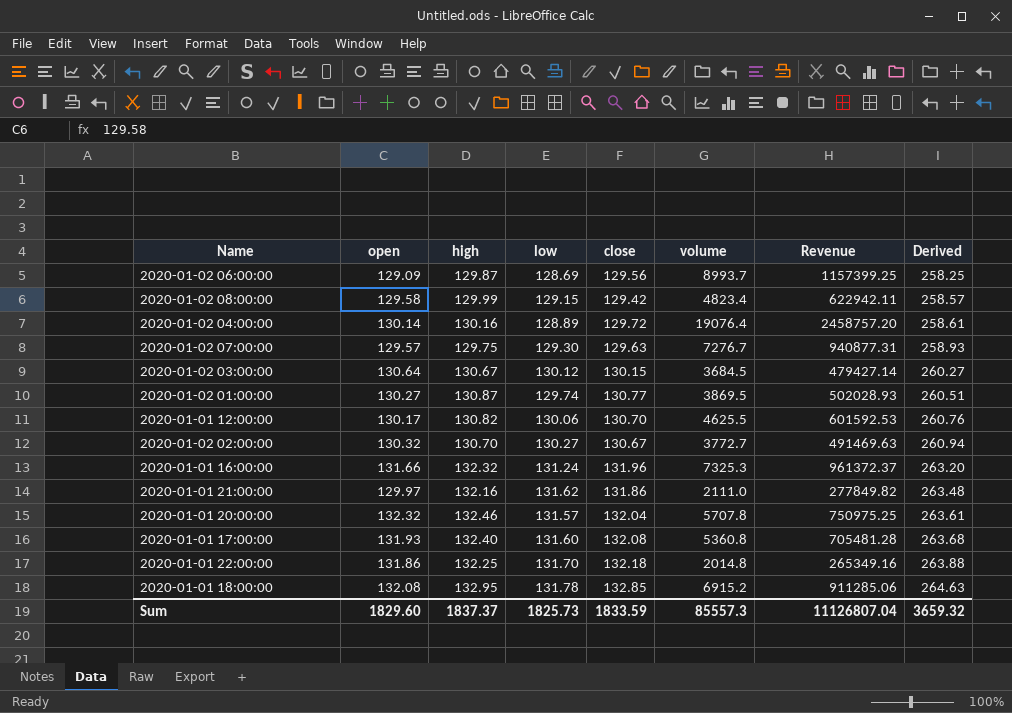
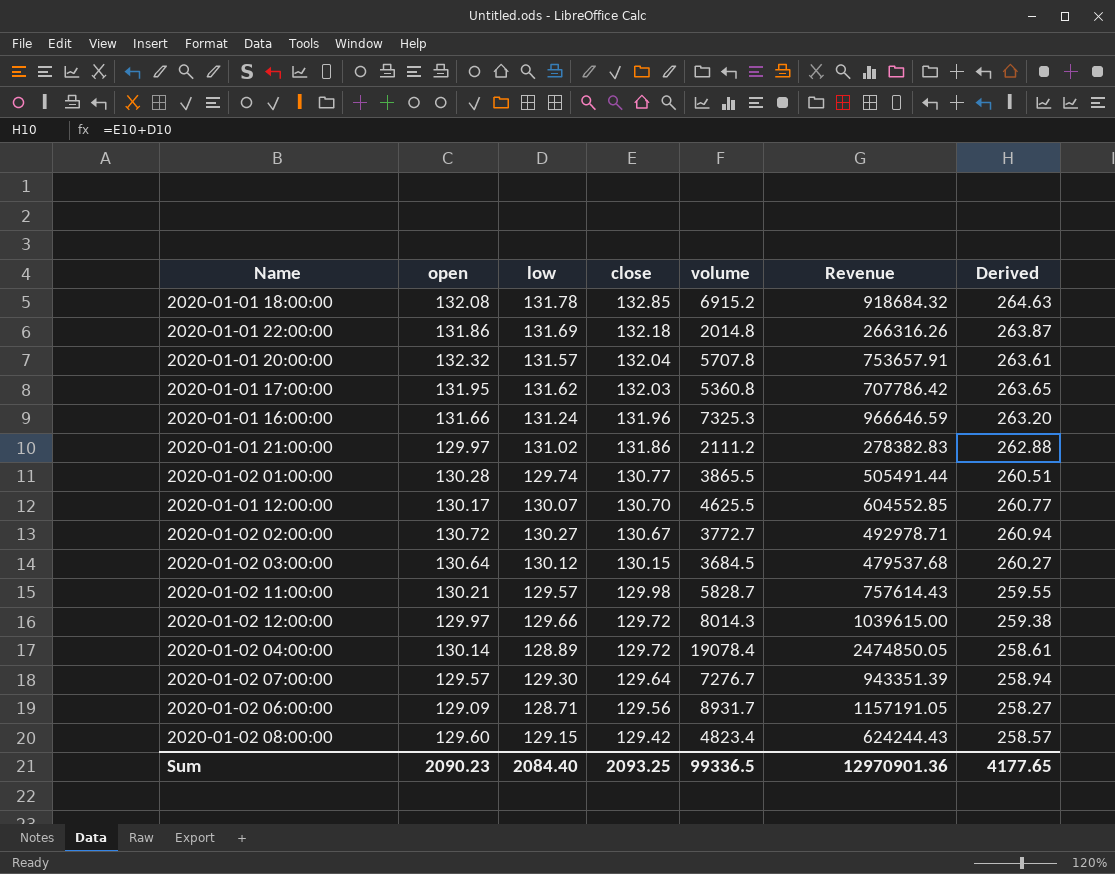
row order: Derived ascending -> close descending
column high | position: 3 -> none
column Revenue | formula: [low] * [volume] -> [close] * [volume]
2020-01-01 22:00:00 | low: 131.70 -> 131.69
2020-01-01 22:00:00 | Derived: 263.88 -> 263.87
2020-01-01 17:00:00 | open: 131.93 -> 131.95
2020-01-01 17:00:00 | low: 131.60 -> 131.62
2020-01-01 17:00:00 | close: 132.08 -> 132.03
2020-01-01 17:00:00 | Derived: 263.68 -> 263.65
2020-01-01 21:00:00 | low: 131.62 -> 131.02
2020-01-01 21:00:00 | volume: 2111.0 -> 2111.2
2020-01-01 21:00:00 | Derived: 263.48 -> 262.88
2020-01-02 01:00:00 | open: 130.27 -> 130.28
2020-01-02 01:00:00 | volume: 3869.5 -> 3865.5
2020-01-01 12:00:00 | low: 130.06 -> 130.07
2020-01-01 12:00:00 | Derived: 260.76 -> 260.77
2020-01-02 02:00:00 | open: 130.32 -> 130.72
row 2020-01-02 11:00:00: none -> 130.21 | 129.57 | 129.98 | 5828.7 | 757614.43 | 259.55
row 2020-01-02 12:00:00: none -> 129.97 | 129.66 | 129.72 | 8014.3 | 1039615.00 | 259.38
2020-01-02 04:00:00 | volume: 19076.4 -> 19078.4
2020-01-02 07:00:00 | close: 129.63 -> 129.64
2020-01-02 07:00:00 | Derived: 258.93 -> 258.94
2020-01-02 06:00:00 | low: 128.69 -> 128.71
2020-01-02 06:00:00 | volume: 8993.7 -> 8931.7
2020-01-02 06:00:00 | Derived: 258.25 -> 258.27
2020-01-02 08:00:00 | open: 129.58 -> 129.60
Sum | open: 1829.60 -> 2090.23
Sum | low: 1825.73 -> 2084.40
Sum | close: 1833.59 -> 2093.25
Sum | volume: 85557.3 -> 99336.5
Sum | Revenue: 11126807.04 -> 12970901.36
Sum | Derived: 3659.32 -> 4177.65

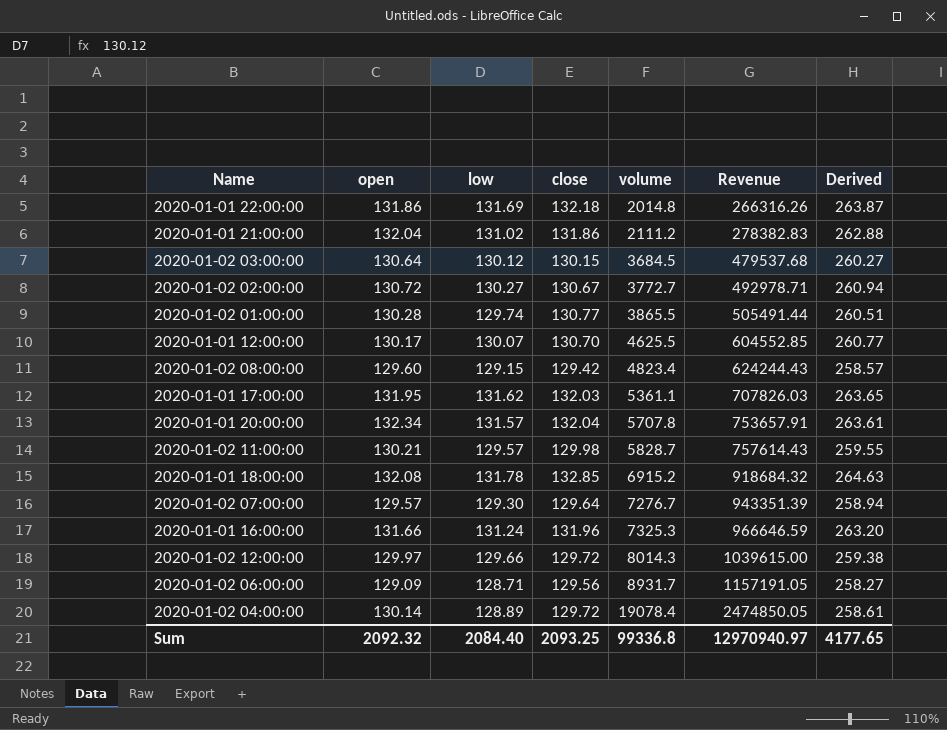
row order: close descending -> volume ascending
2020-01-01 21:00:00 | open: 129.97 -> 132.04
2020-01-01 17:00:00 | volume: 5360.8 -> 5361.1
2020-01-01 17:00:00 | Revenue: 707786.42 -> 707826.03
2020-01-01 20:00:00 | open: 132.32 -> 132.34
Sum | open: 2090.23 -> 2092.32
Sum | volume: 99336.5 -> 99336.8
Sum | Revenue: 12970901.36 -> 12970940.97

